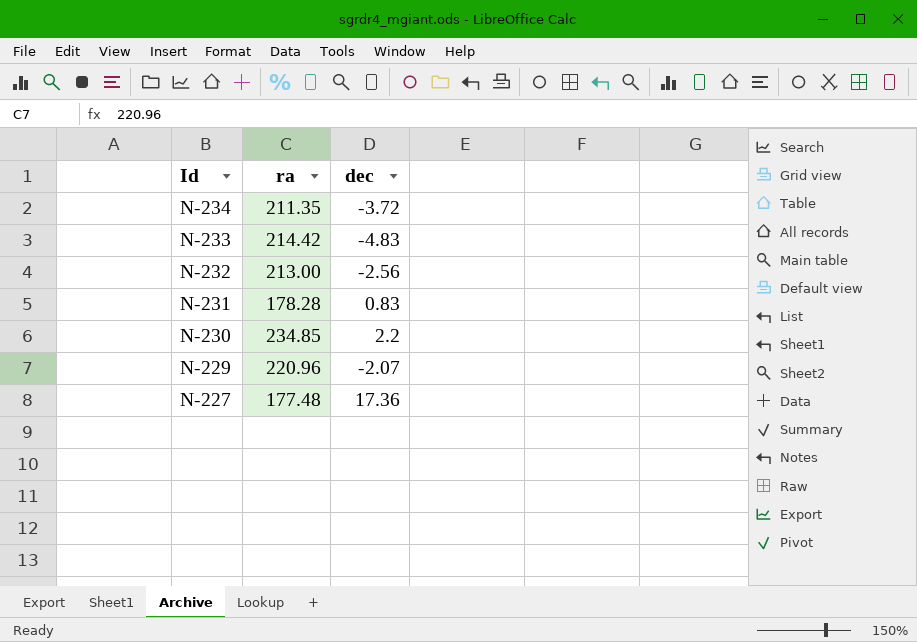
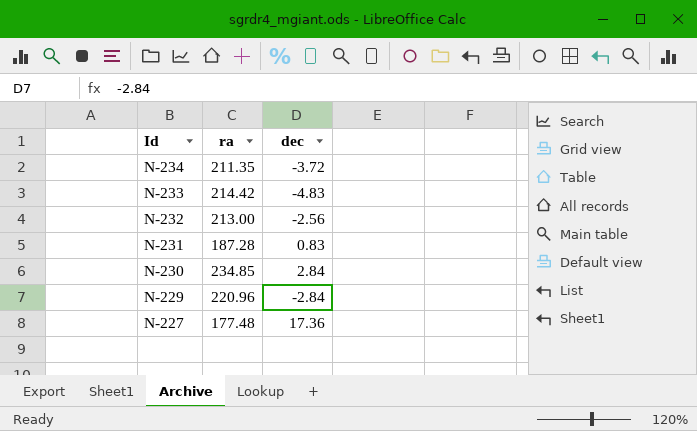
N-231 | ra: 178.28 -> 187.28
N-230 | dec: 2.2 -> 2.84
N-229 | dec: -2.07 -> -2.84

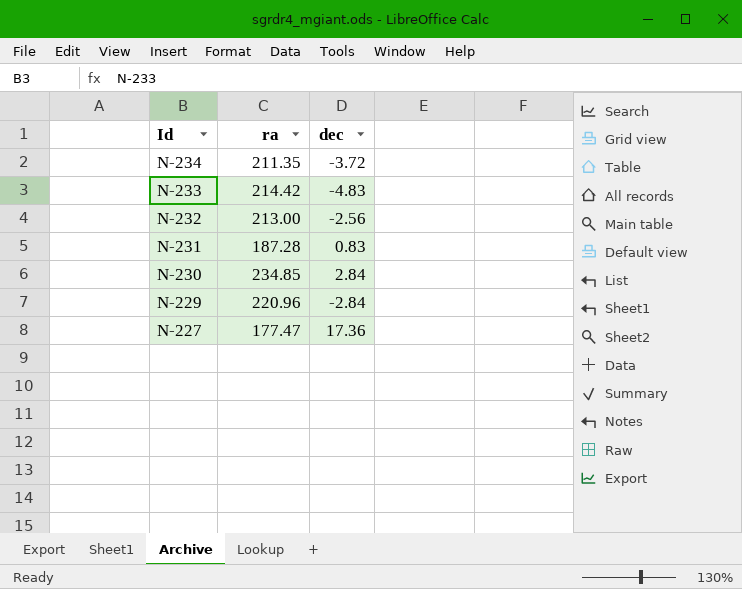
N-227 | ra: 177.48 -> 177.47

